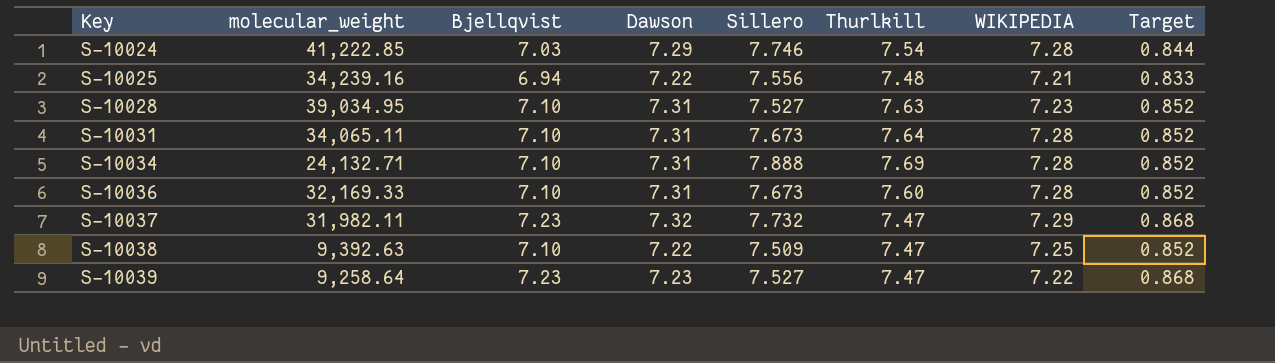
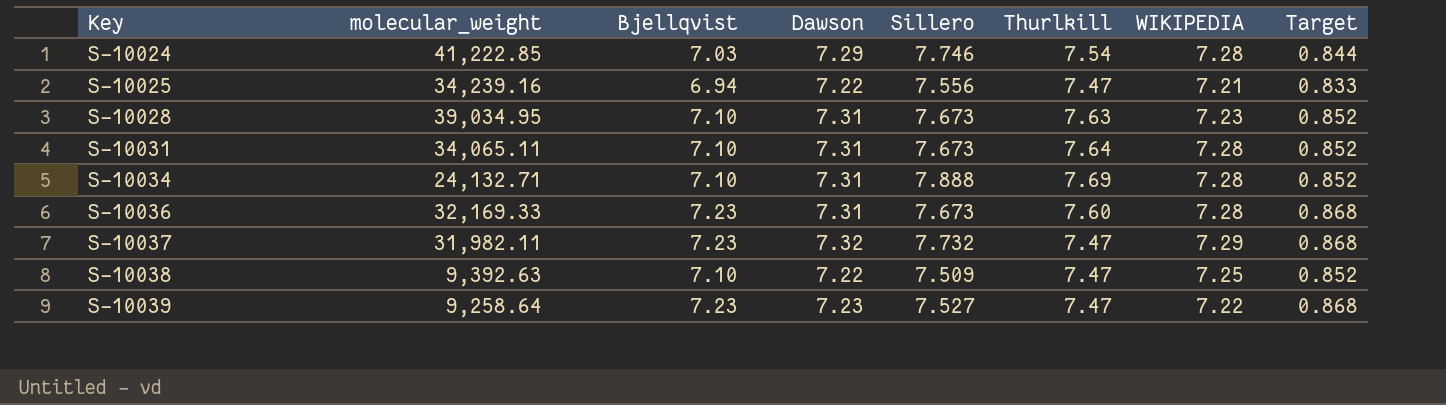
S-10025 | Thurlkill: 7.48 -> 7.47
S-10028 | Sillero: 7.527 -> 7.673
S-10036 | Bjellqvist: 7.10 -> 7.23
S-10036 | Target: 0.852 -> 0.868

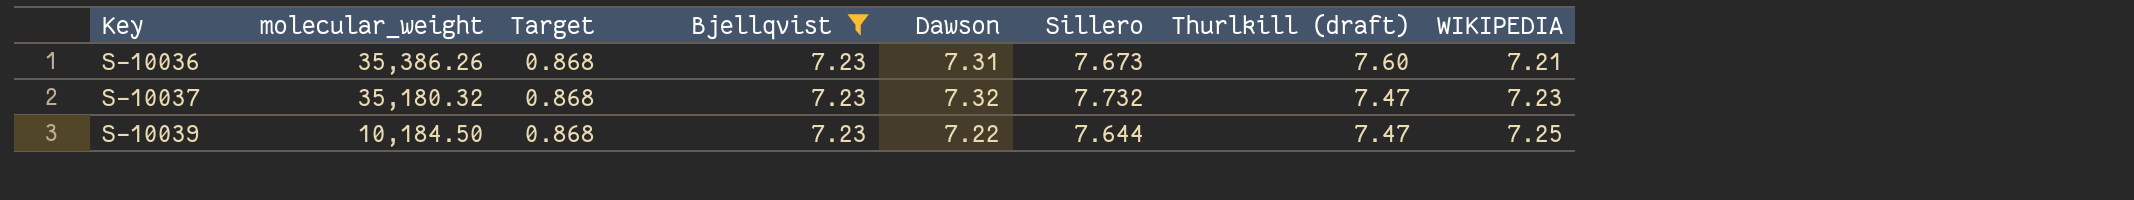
filter: none -> Bjellqvist = 7.23
column Target | position: 8 -> 3
column name: Thurlkill -> Thurlkill (draft)
S-10036 | molecular_weight: 32,169.33 -> 35,386.26
S-10036 | WIKIPEDIA: 7.28 -> 7.21
S-10037 | molecular_weight: 31,982.11 -> 35,180.32
S-10037 | WIKIPEDIA: 7.29 -> 7.23
S-10039 | molecular_weight: 9,258.64 -> 10,184.50
S-10039 | Dawson: 7.23 -> 7.22
S-10039 | Sillero: 7.527 -> 7.644
S-10039 | WIKIPEDIA: 7.22 -> 7.25

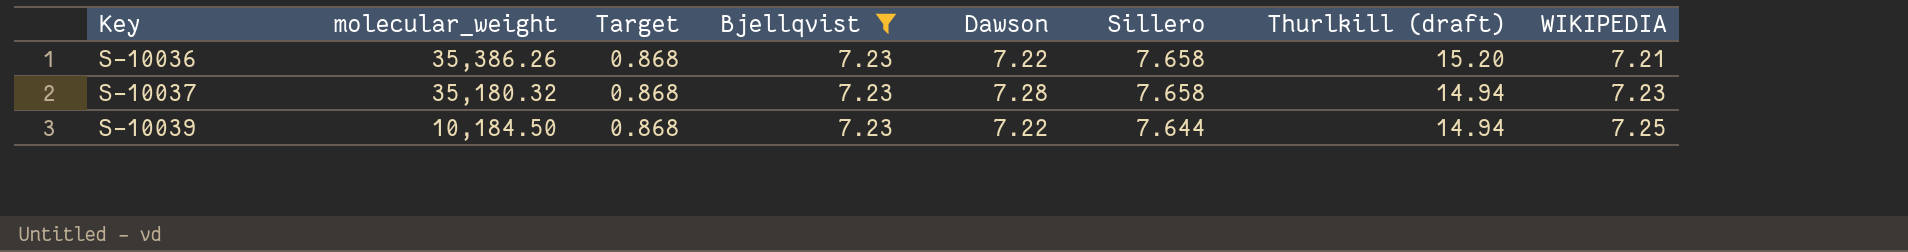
S-10036 | Dawson: 7.31 -> 7.22
S-10036 | Sillero: 7.673 -> 7.658
S-10036 | Thurlkill (draft): 7.60 -> 15.20
S-10037 | Dawson: 7.32 -> 7.28
S-10037 | Sillero: 7.732 -> 7.658
S-10037 | Thurlkill (draft): 7.47 -> 14.94
S-10039 | Thurlkill (draft): 7.47 -> 14.94

